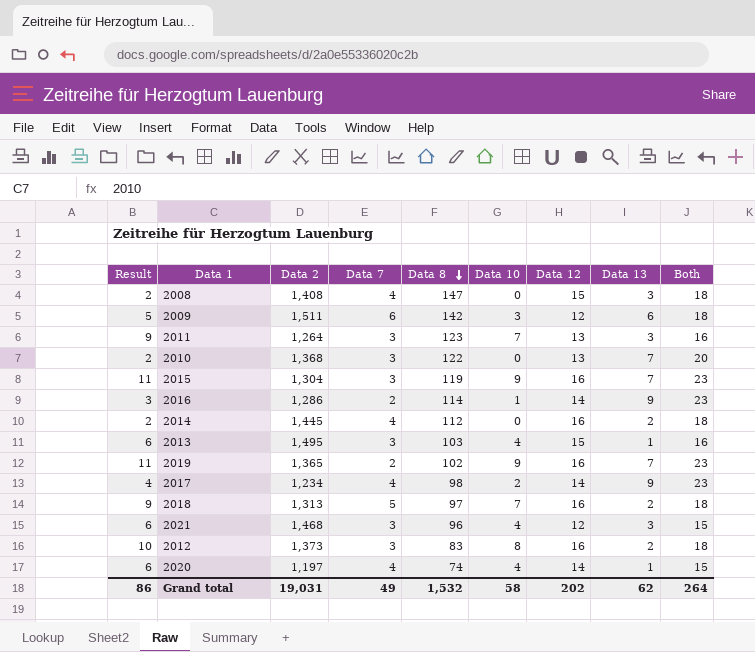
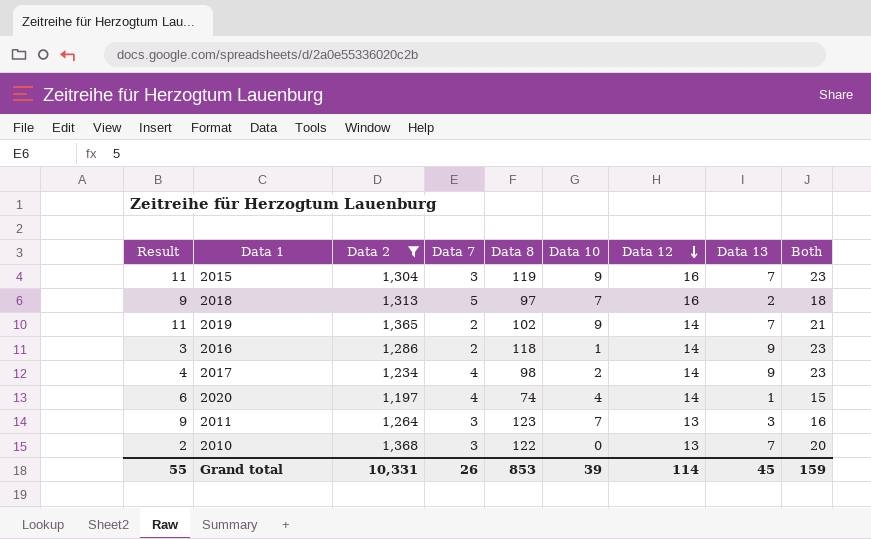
filter: none -> Data 2 <= 1,368
row order: Data 8 descending -> Data 12 descending
2019 | Data 12: 16 -> 14
2019 | Both: 23 -> 21
2016 | Data 8: 114 -> 118
Grand total | Result: 86 -> 55
Grand total | Data 2: 19,031 -> 10,331
Grand total | Data 7: 49 -> 26
Grand total | Data 8: 1,532 -> 853
Grand total | Data 10: 58 -> 39
Grand total | Data 12: 202 -> 114
Grand total | Data 13: 62 -> 45
Grand total | Both: 264 -> 159

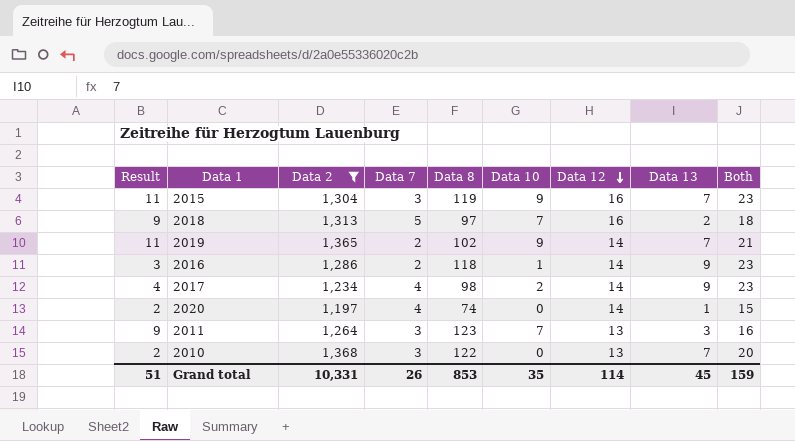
2020 | Result: 6 -> 2
2020 | Data 10: 4 -> 0
Grand total | Result: 55 -> 51
Grand total | Data 10: 39 -> 35

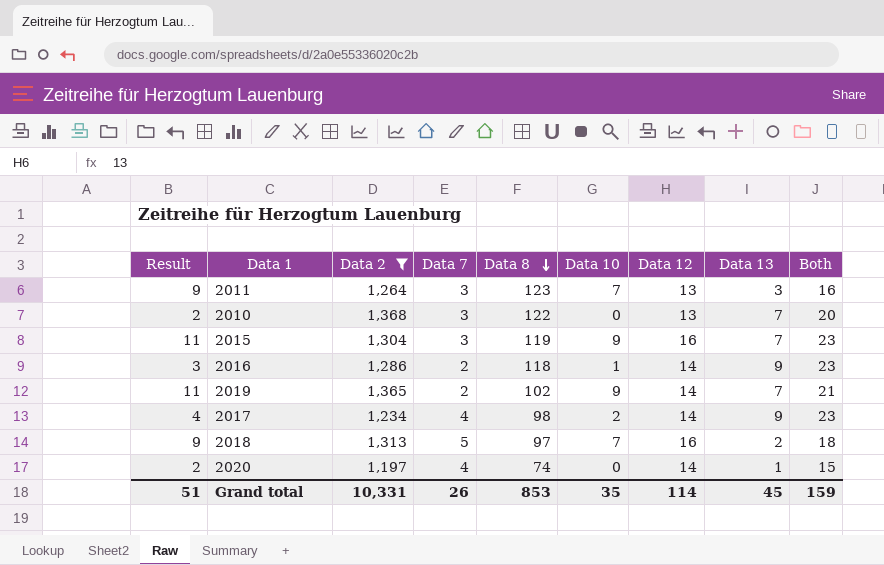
row order: Data 12 descending -> Data 8 descending

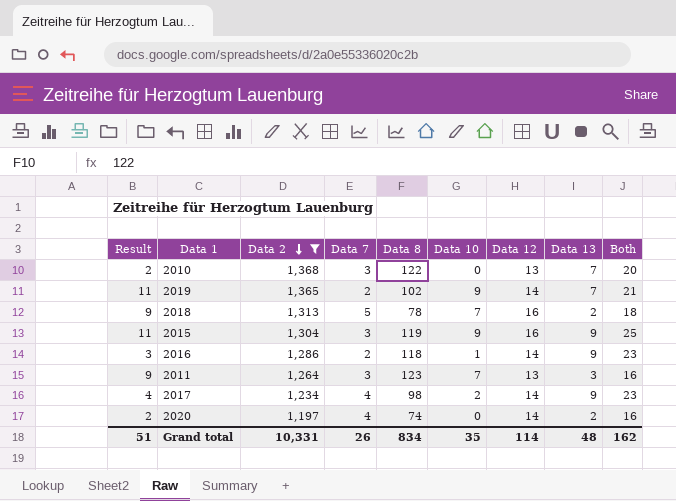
row order: Data 8 descending -> Data 2 descending
2018 | Data 8: 97 -> 78
2015 | Data 13: 7 -> 9
2015 | Both: 23 -> 25
2020 | Data 13: 1 -> 2
2020 | Both: 15 -> 16
Grand total | Data 8: 853 -> 834
Grand total | Data 13: 45 -> 48
Grand total | Both: 159 -> 162

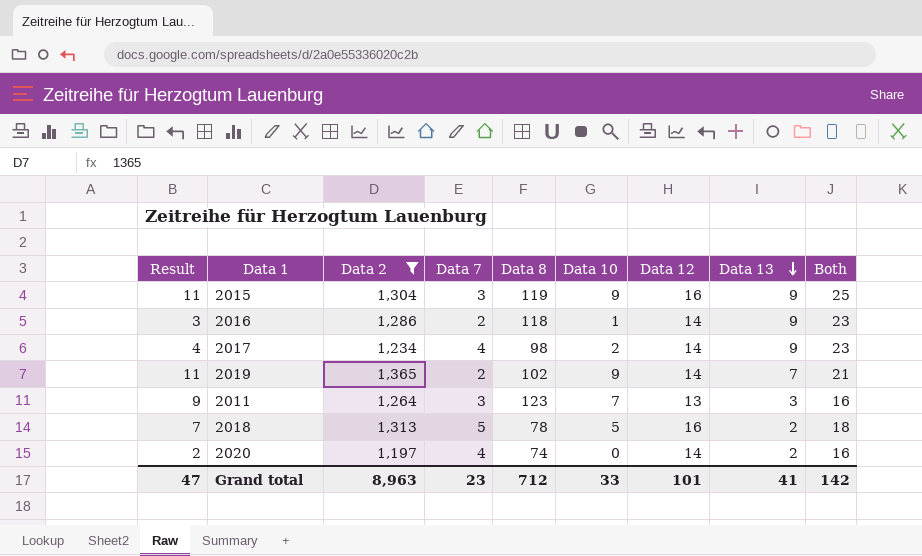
row order: Data 2 descending -> Data 13 descending
row 2010: 2 | 1,368 | 3 | 122 | 0 | 13 | 7 | 20 -> none
2018 | Result: 9 -> 7
2018 | Data 10: 7 -> 5
Grand total | Result: 51 -> 47
Grand total | Data 2: 10,331 -> 8,963
Grand total | Data 7: 26 -> 23
Grand total | Data 8: 834 -> 712
Grand total | Data 10: 35 -> 33
Grand total | Data 12: 114 -> 101
Grand total | Data 13: 48 -> 41
Grand total | Both: 162 -> 142

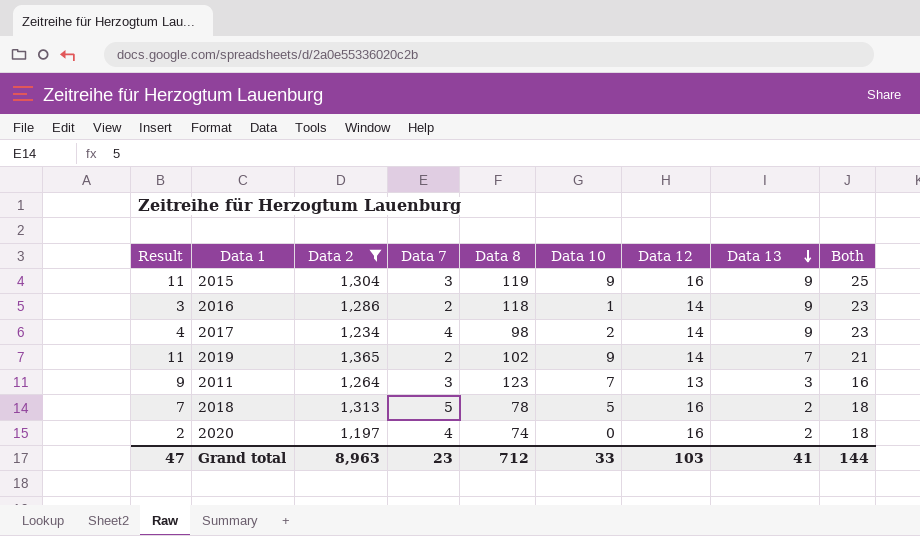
2020 | Data 12: 14 -> 16
2020 | Both: 16 -> 18
Grand total | Data 12: 101 -> 103
Grand total | Both: 142 -> 144

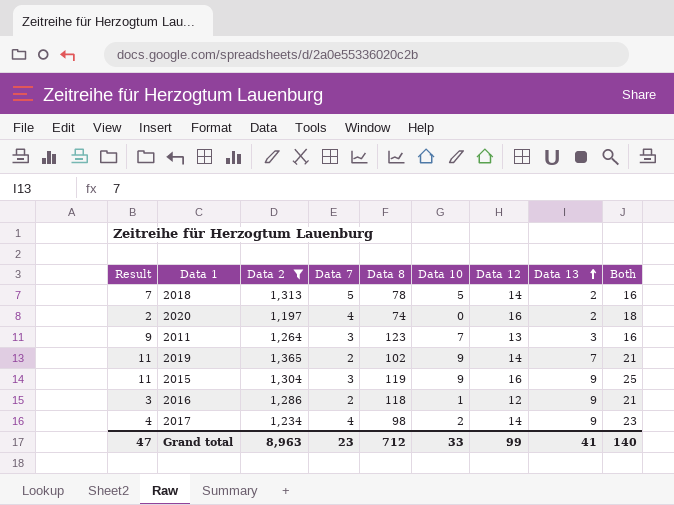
row order: Data 13 descending -> Data 13 ascending
2018 | Data 12: 16 -> 14
2018 | Both: 18 -> 16
2016 | Data 12: 14 -> 12
2016 | Both: 23 -> 21
Grand total | Data 12: 103 -> 99
Grand total | Both: 144 -> 140

